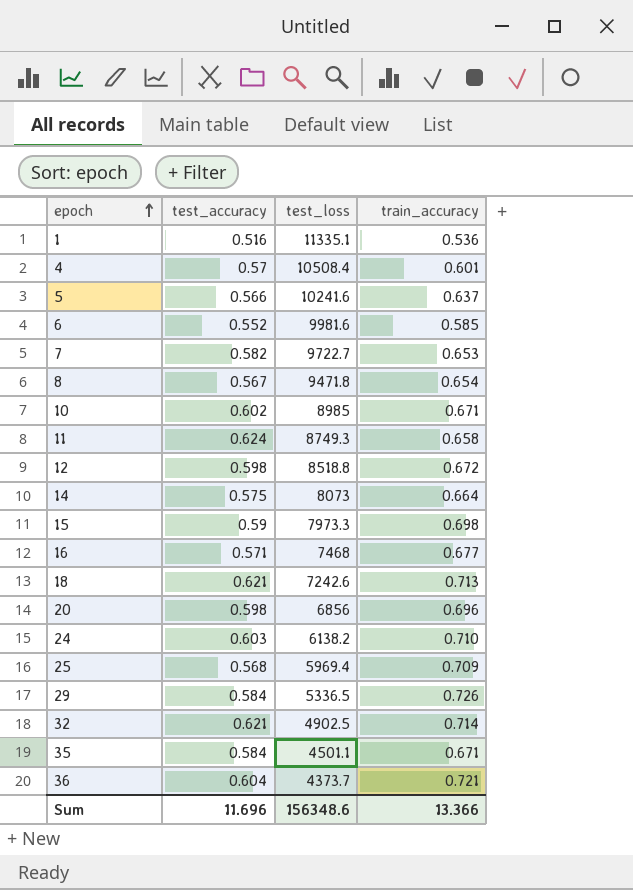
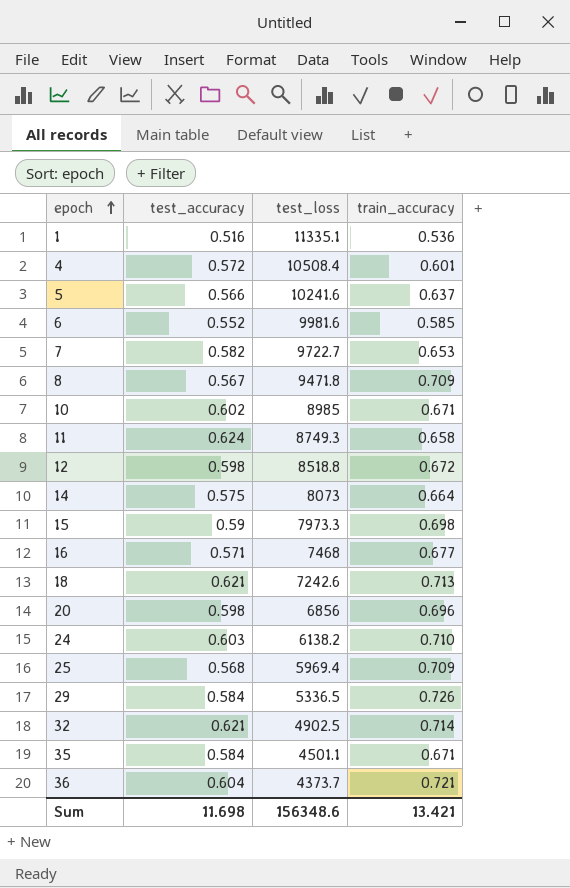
4 | test_accuracy: 0.57 -> 0.572
8 | train_accuracy: 0.654 -> 0.709
Sum | test_accuracy: 11.696 -> 11.698
Sum | train_accuracy: 13.366 -> 13.421

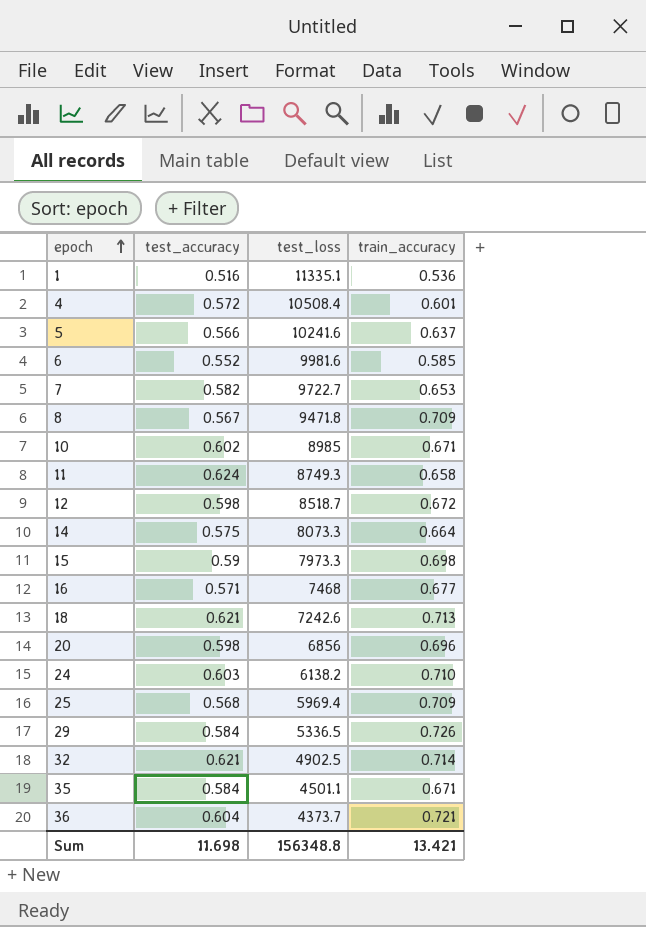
12 | test_loss: 8518.8 -> 8518.7
14 | test_loss: 8073 -> 8073.3
Sum | test_loss: 156348.6 -> 156348.8

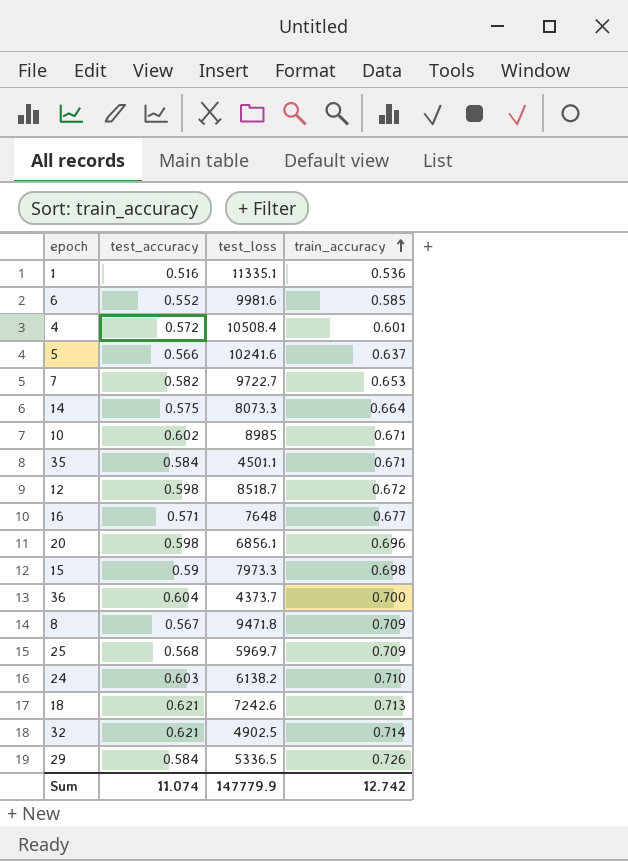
row order: epoch ascending -> train_accuracy ascending
row 11: 0.624 | 8749.3 | 0.658 -> none
16 | test_loss: 7468 -> 7648
20 | test_loss: 6856 -> 6856.1
36 | train_accuracy: 0.721 -> 0.700
25 | test_loss: 5969.4 -> 5969.7
Sum | test_accuracy: 11.698 -> 11.074
Sum | test_loss: 156348.8 -> 147779.9
Sum | train_accuracy: 13.421 -> 12.742

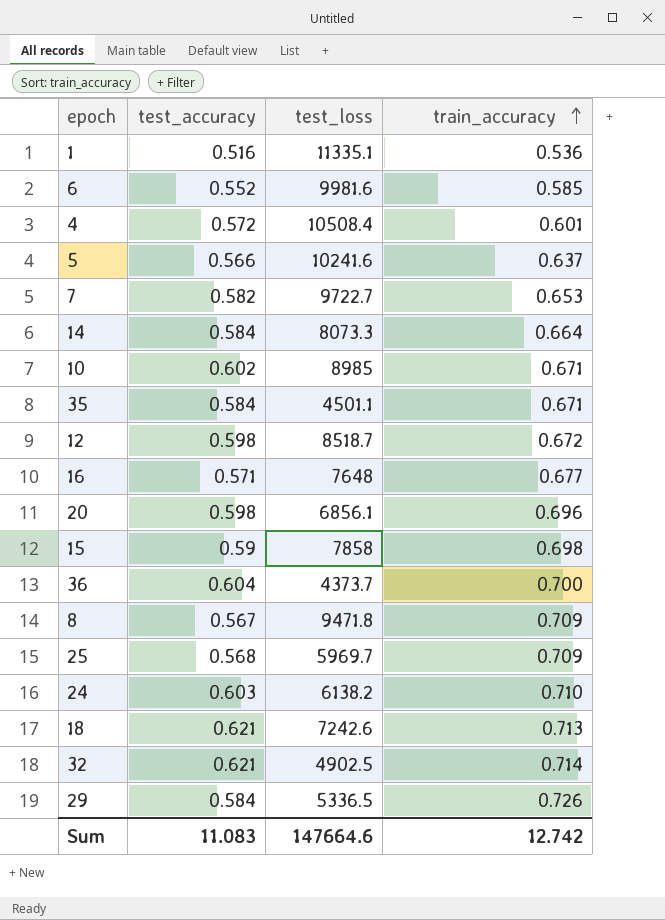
14 | test_accuracy: 0.575 -> 0.584
15 | test_loss: 7973.3 -> 7858
Sum | test_accuracy: 11.074 -> 11.083
Sum | test_loss: 147779.9 -> 147664.6

